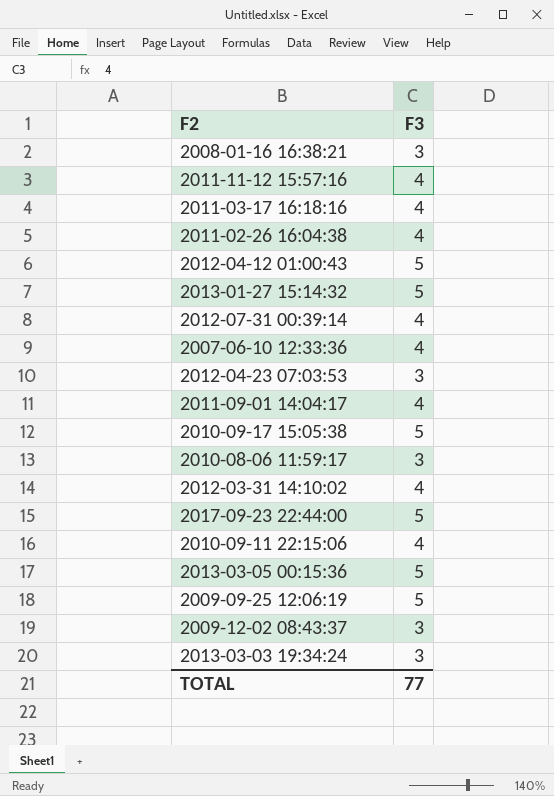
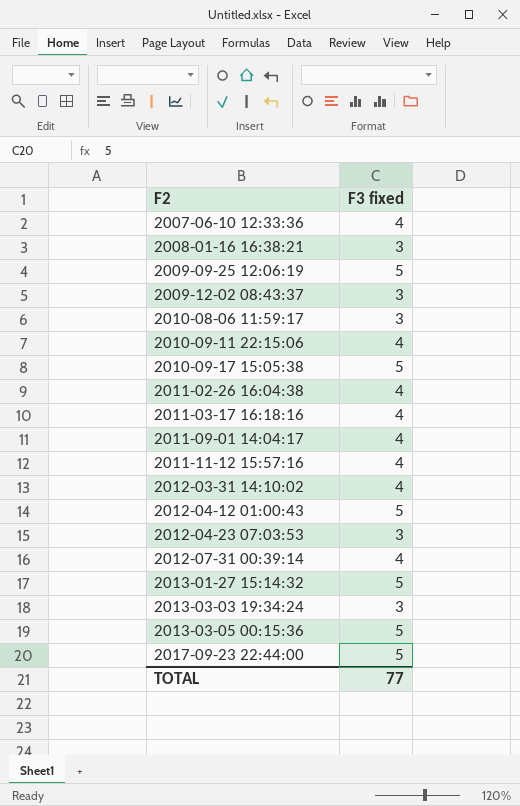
row order: none -> F2 ascending
column name: F3 -> F3 fixed

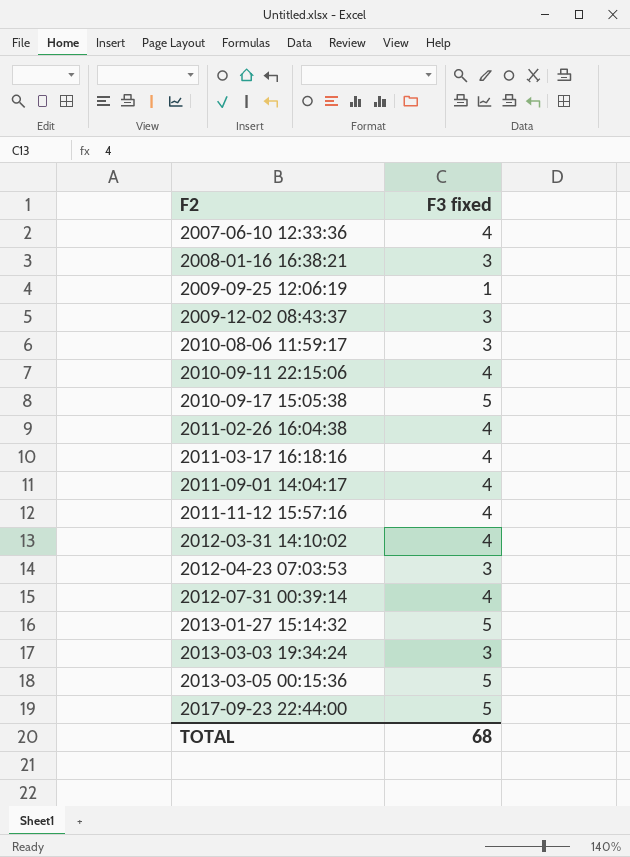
row 2012-04-12 01:00:43: 5 -> none
2009-09-25 12:06:19 | F3 fixed: 5 -> 1
TOTAL | F3 fixed: 77 -> 68

